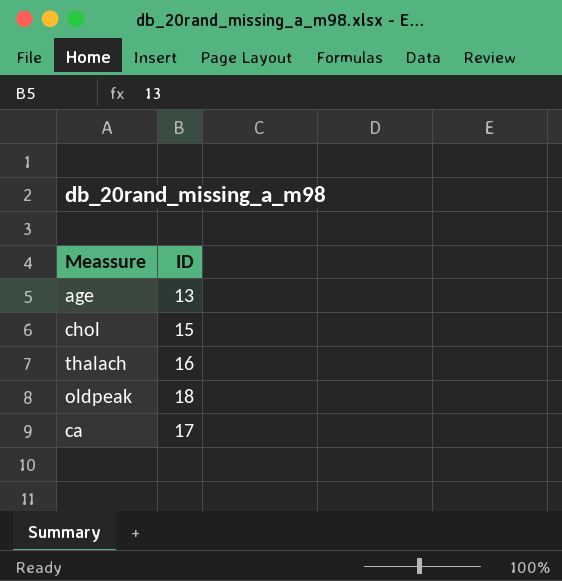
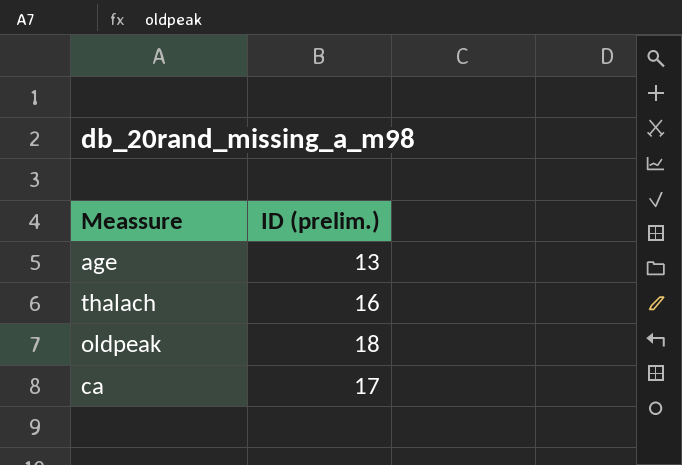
column name: ID -> ID (prelim.)
row chol: 15 -> none

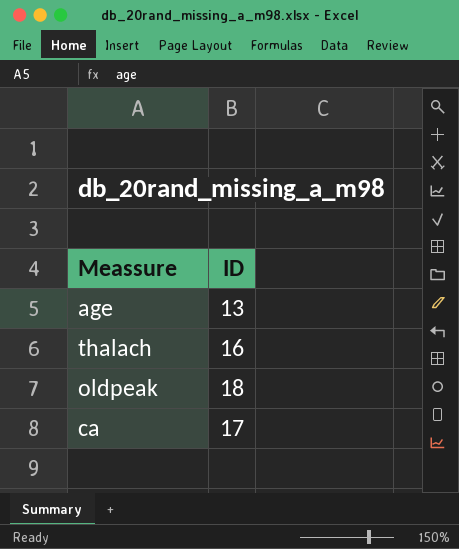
column name: ID (prelim.) -> ID

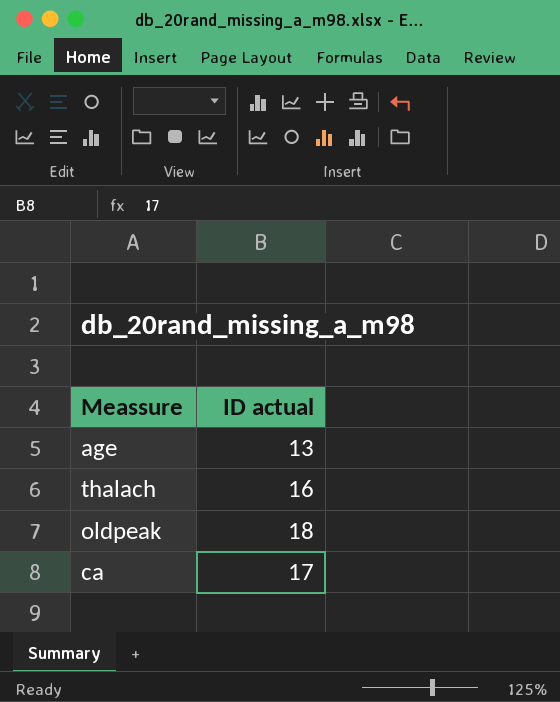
column name: ID -> ID actual

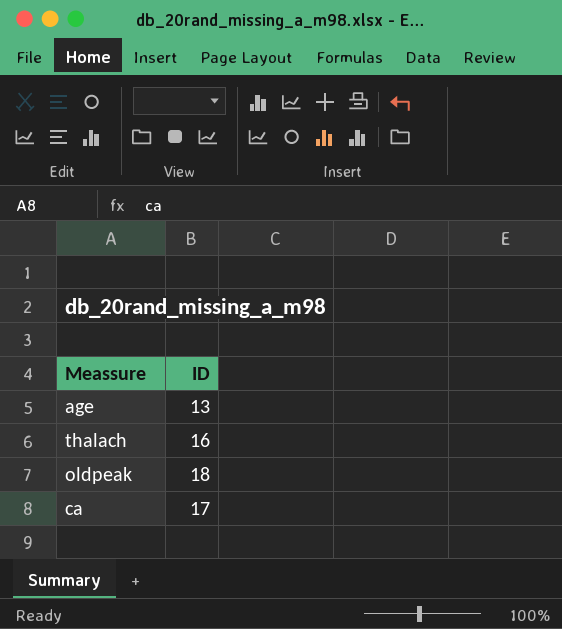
column name: ID actual -> ID

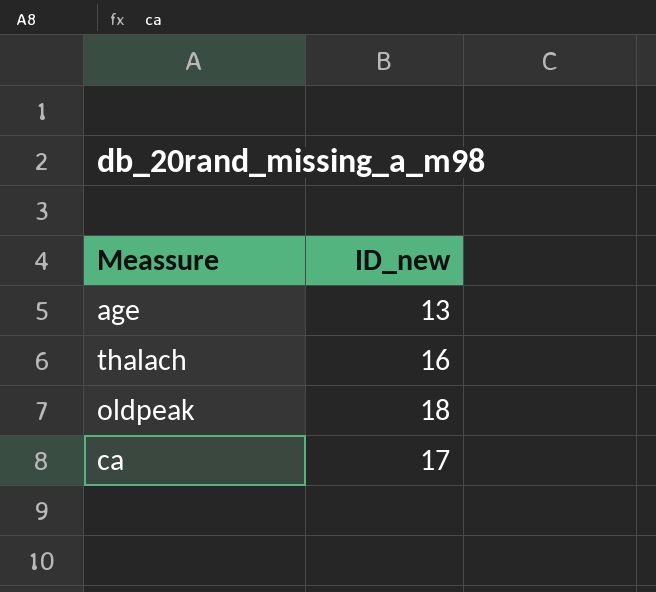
column name: ID -> ID_new

